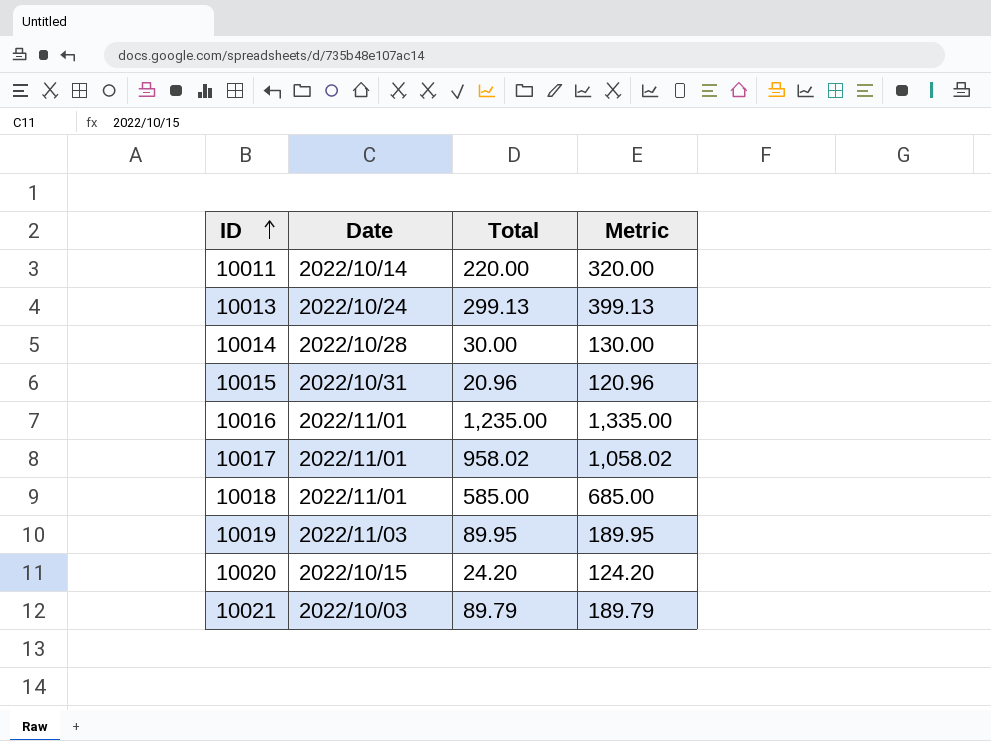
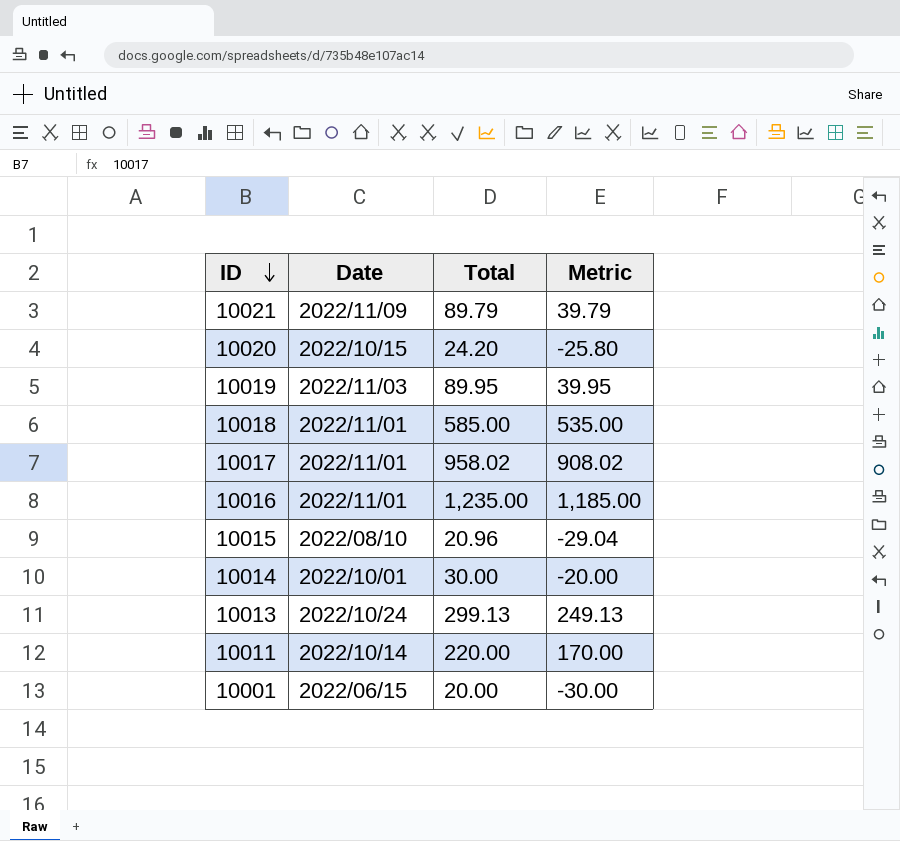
row order: ID ascending -> ID descending
column Metric | formula: [Total] + 100 -> [Total] - 50
10021 | Date: 2022/10/03 -> 2022/11/09
10015 | Date: 2022/10/31 -> 2022/08/10
10014 | Date: 2022/10/28 -> 2022/10/01
row 10001: none -> 2022/06/15 | 20.00 | -30.00

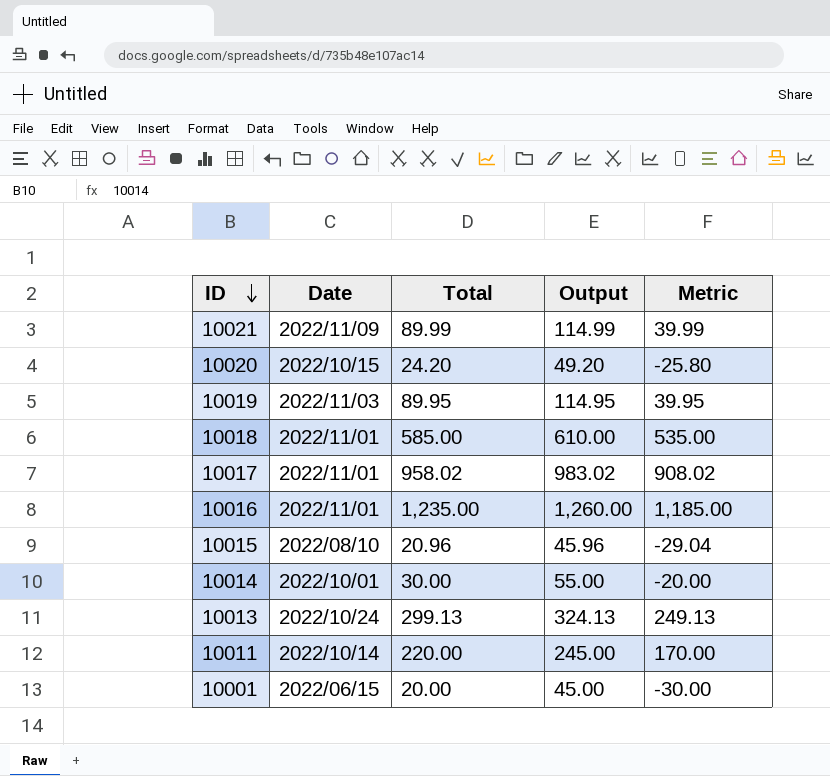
column Output | formula: none -> [Total] + 25
10021 | Total: 89.79 -> 89.99
10021 | Metric: 39.79 -> 39.99

